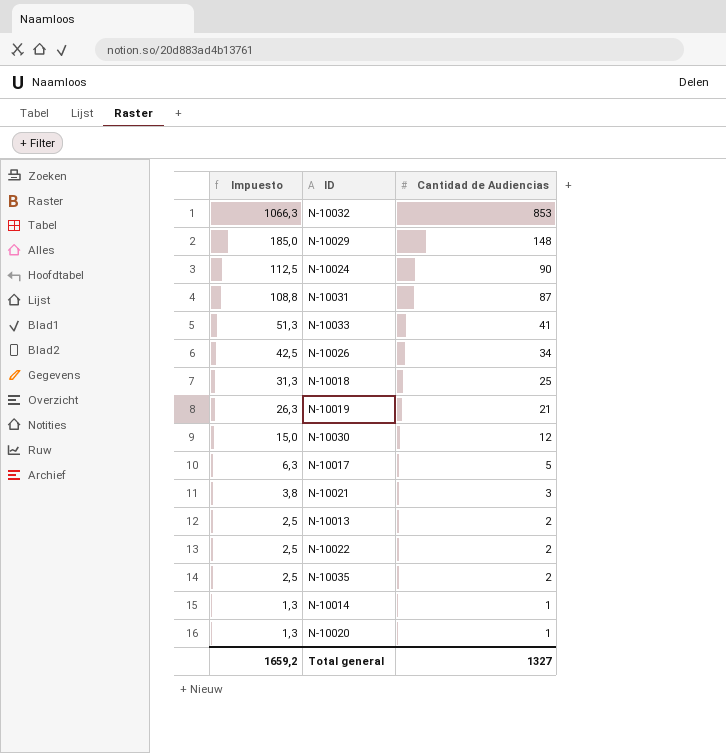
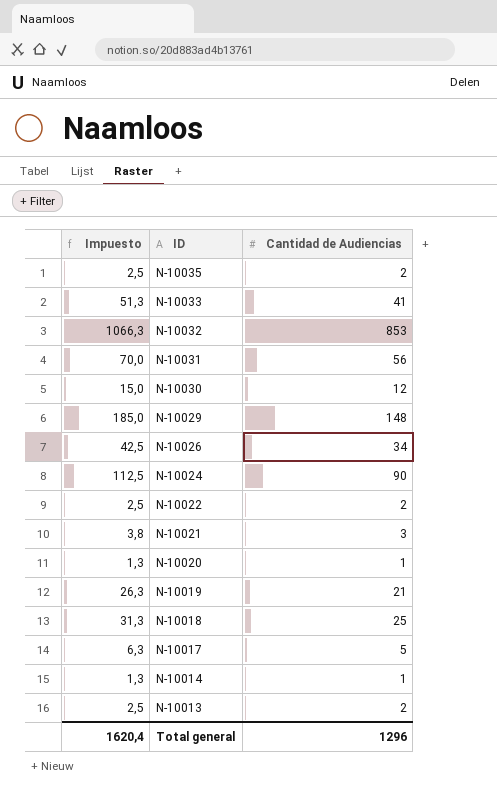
row order: Impuesto descending -> ID descending
N-10031 | Impuesto: 108,8 -> 70,0
N-10031 | Cantidad de Audiencias: 87 -> 56
Total general | Impuesto: 1659,2 -> 1620,4
Total general | Cantidad de Audiencias: 1327 -> 1296

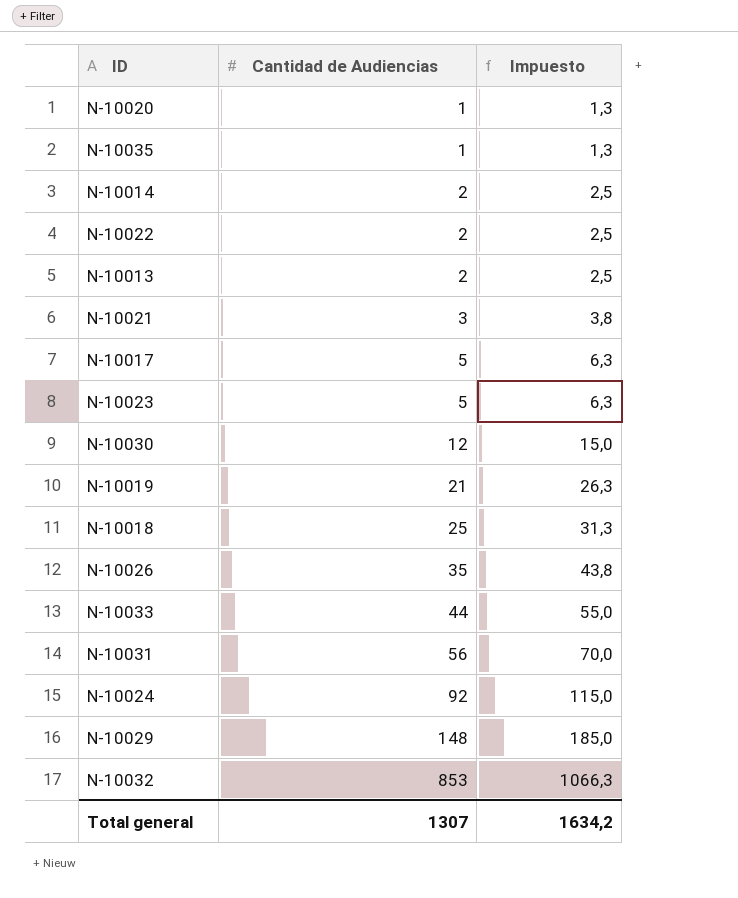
row order: ID descending -> Cantidad de Audiencias ascending
column Impuesto | position: 1 -> 3
N-10035 | Cantidad de Audiencias: 2 -> 1
N-10035 | Impuesto: 2,5 -> 1,3
N-10014 | Cantidad de Audiencias: 1 -> 2
N-10014 | Impuesto: 1,3 -> 2,5
row N-10023: none -> 5 | 6,3
N-10026 | Cantidad de Audiencias: 34 -> 35
N-10026 | Impuesto: 42,5 -> 43,8
N-10033 | Cantidad de Audiencias: 41 -> 44
N-10033 | Impuesto: 51,3 -> 55,0
N-10024 | Cantidad de Audiencias: 90 -> 92
N-10024 | Impuesto: 112,5 -> 115,0
Total general | Cantidad de Audiencias: 1296 -> 1307
Total general | Impuesto: 1620,4 -> 1634,2

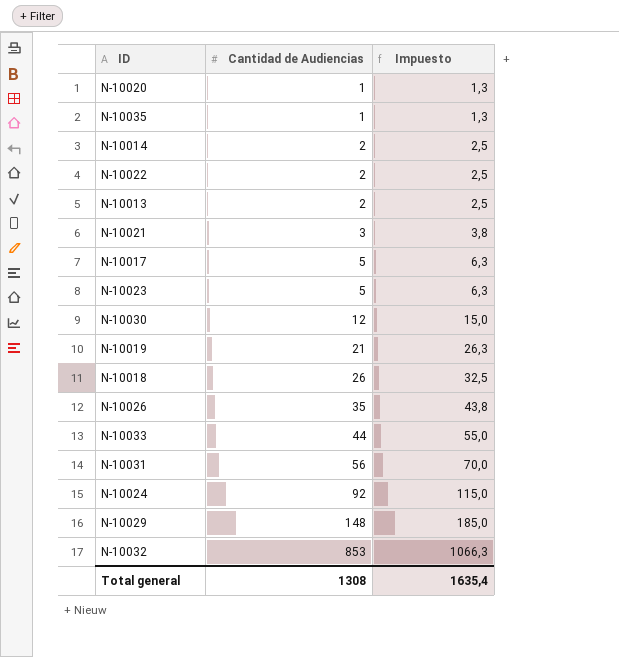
N-10018 | Cantidad de Audiencias: 25 -> 26
N-10018 | Impuesto: 31,3 -> 32,5
Total general | Cantidad de Audiencias: 1307 -> 1308
Total general | Impuesto: 1634,2 -> 1635,4

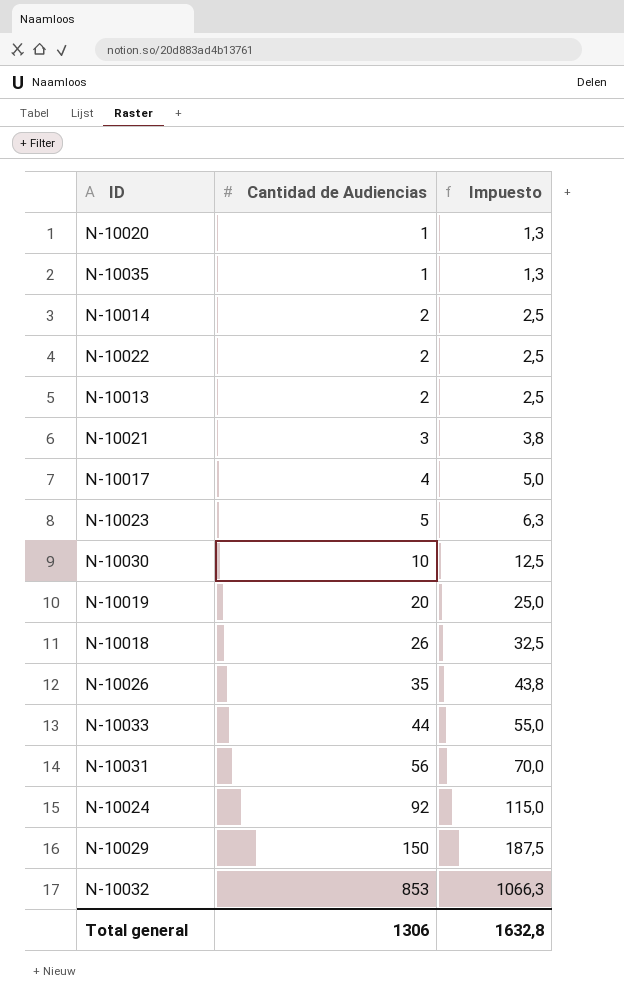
N-10017 | Cantidad de Audiencias: 5 -> 4
N-10017 | Impuesto: 6,3 -> 5,0
N-10030 | Cantidad de Audiencias: 12 -> 10
N-10030 | Impuesto: 15,0 -> 12,5
N-10019 | Cantidad de Audiencias: 21 -> 20
N-10019 | Impuesto: 26,3 -> 25,0
N-10029 | Cantidad de Audiencias: 148 -> 150
N-10029 | Impuesto: 185,0 -> 187,5
Total general | Cantidad de Audiencias: 1308 -> 1306
Total general | Impuesto: 1635,4 -> 1632,8

